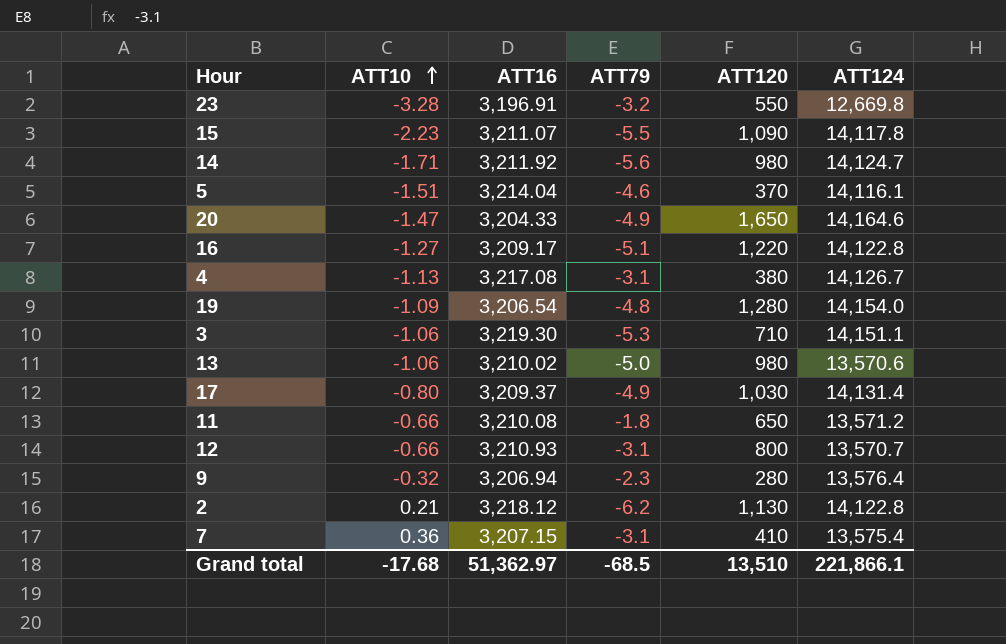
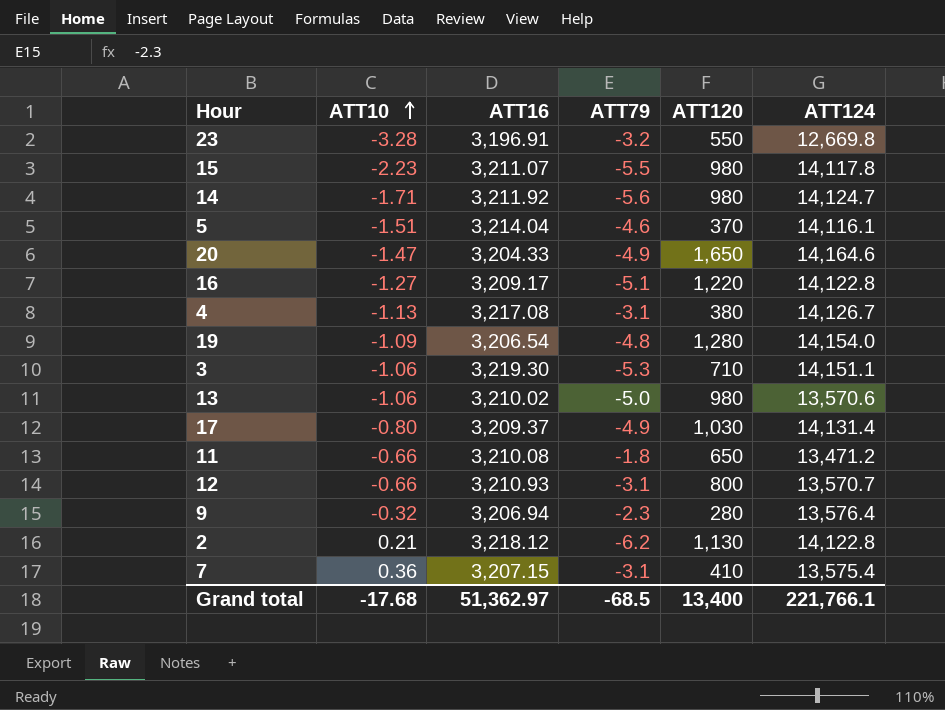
15 | ATT120: 1,090 -> 980
11 | ATT124: 13,571.2 -> 13,471.2
Grand total | ATT120: 13,510 -> 13,400
Grand total | ATT124: 221,866.1 -> 221,766.1

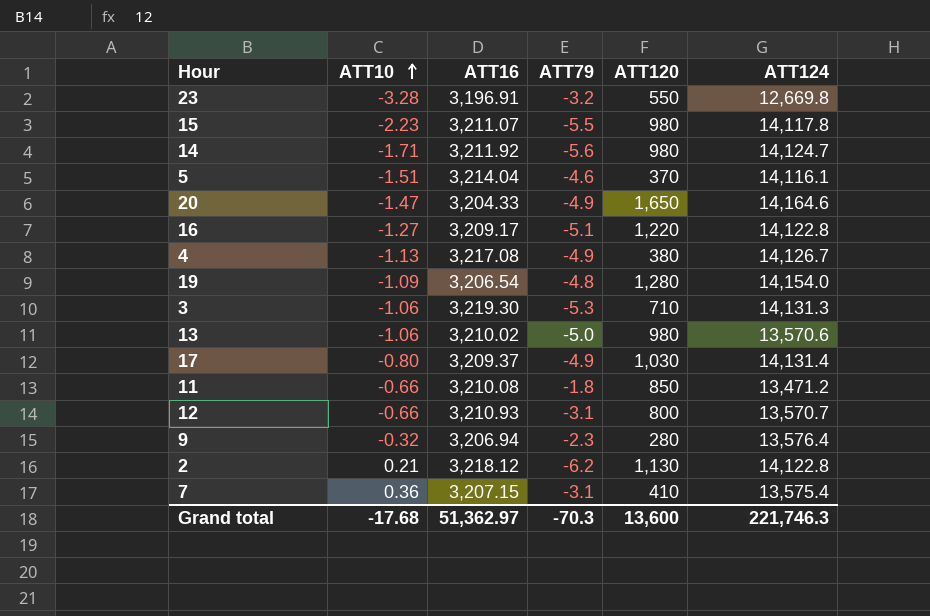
4 | ATT79: -3.1 -> -4.9
3 | ATT124: 14,151.1 -> 14,131.3
11 | ATT120: 650 -> 850
Grand total | ATT79: -68.5 -> -70.3
Grand total | ATT120: 13,400 -> 13,600
Grand total | ATT124: 221,766.1 -> 221,746.3

